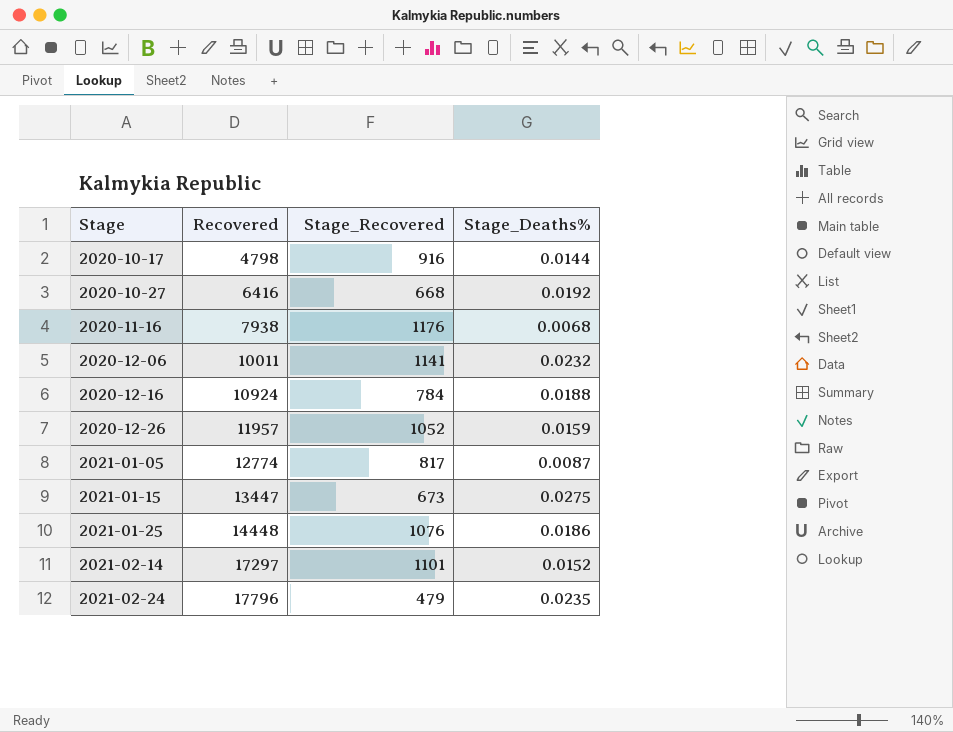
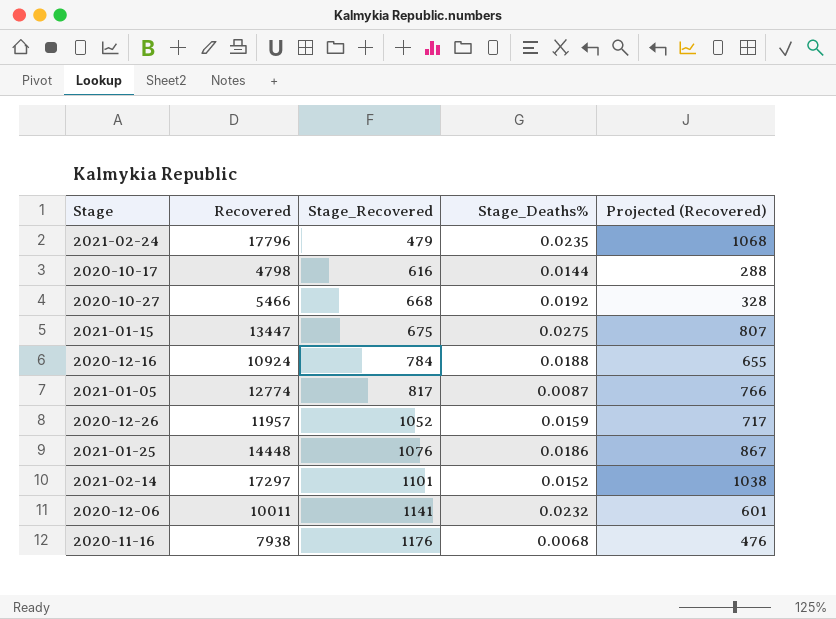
row order: Stage ascending -> Stage_Recovered ascending
column Projected (Recovered) | formula: none -> [Recovered] * 0.06
2020-10-17 | Stage_Recovered: 916 -> 616
2020-10-27 | Recovered: 6416 -> 5466
2021-01-15 | Stage_Recovered: 673 -> 675

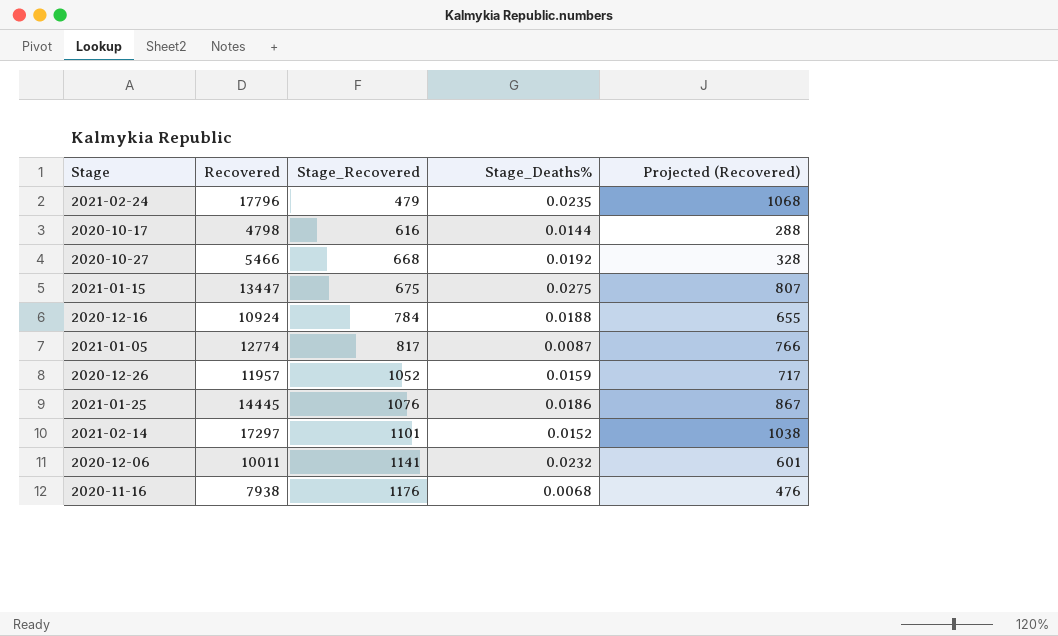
2021-01-25 | Recovered: 14448 -> 14445

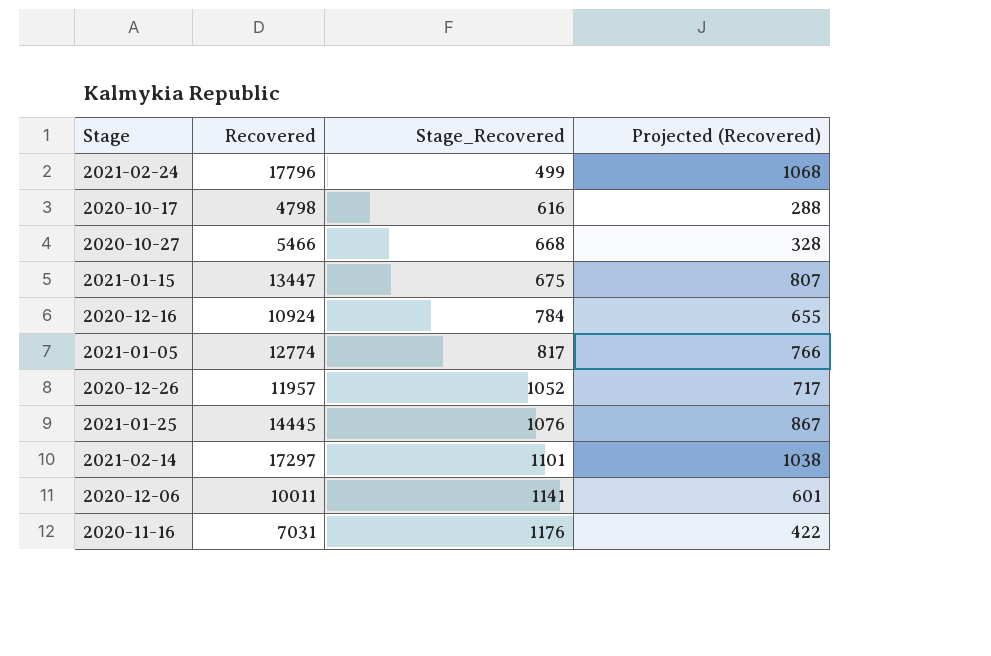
column Stage_Deaths% | position: 4 -> none
2021-02-24 | Stage_Recovered: 479 -> 499
2020-11-16 | Recovered: 7938 -> 7031
2020-11-16 | Projected (Recovered): 476 -> 422

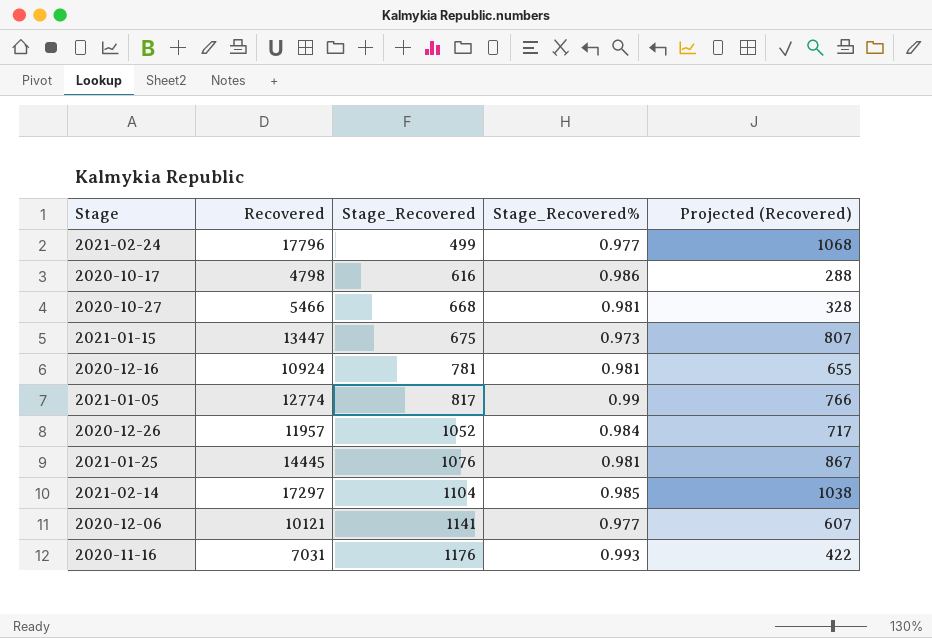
column Stage_Recovered% | position: none -> 4
2020-12-16 | Stage_Recovered: 784 -> 781
2021-02-14 | Stage_Recovered: 1101 -> 1104
2020-12-06 | Recovered: 10011 -> 10121
2020-12-06 | Projected (Recovered): 601 -> 607

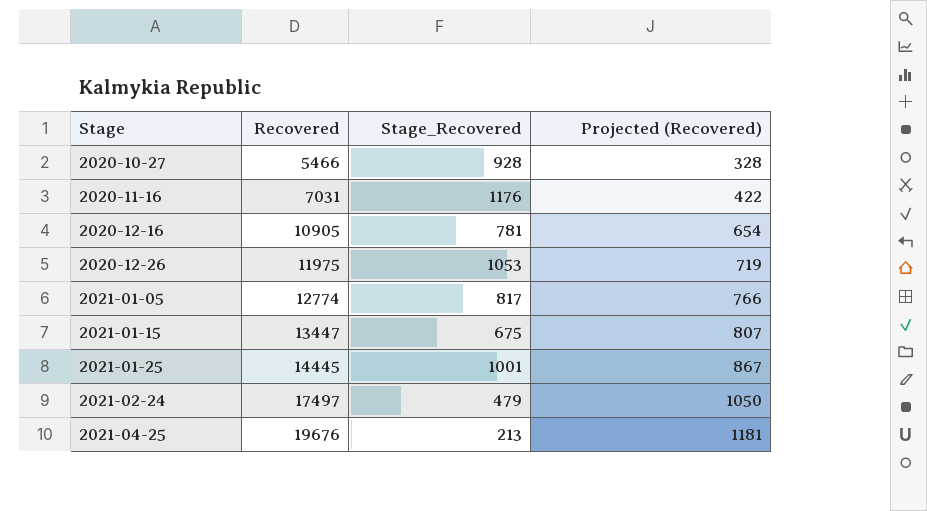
row order: Stage_Recovered ascending -> Stage ascending
column Stage_Recovered% | position: 4 -> none
row 2020-10-17: 4798 | 616 | 0.986 | 288 -> none
row 2021-02-14: 17297 | 1104 | 0.985 | 1038 -> none
row 2020-12-06: 10121 | 1141 | 0.977 | 607 -> none
2020-10-27 | Stage_Recovered: 668 -> 928
2020-12-16 | Recovered: 10924 -> 10905
2020-12-16 | Projected (Recovered): 655 -> 654
2020-12-26 | Recovered: 11957 -> 11975
2020-12-26 | Stage_Recovered: 1052 -> 1053
2020-12-26 | Projected (Recovered): 717 -> 719
2021-01-25 | Stage_Recovered: 1076 -> 1001
2021-02-24 | Recovered: 17796 -> 17497
2021-02-24 | Stage_Recovered: 499 -> 479
2021-02-24 | Projected (Recovered): 1068 -> 1050
row 2021-04-25: none -> 19676 | 213 | 1181

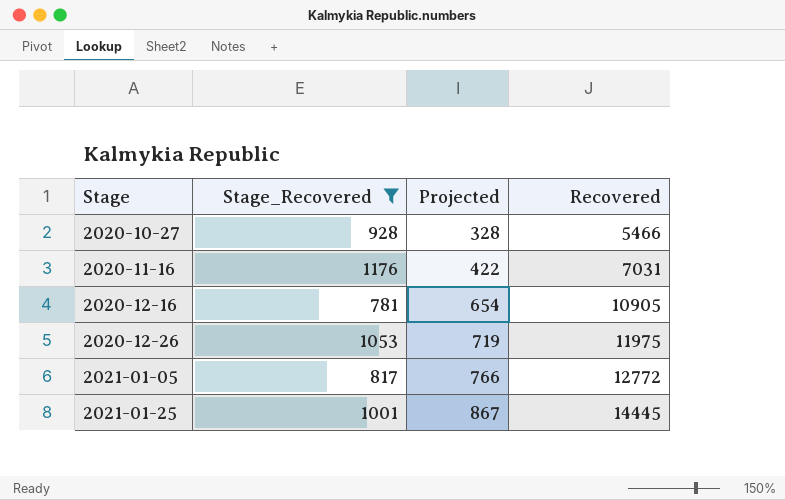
filter: none -> Stage_Recovered >= 781
column name: Projected (Recovered) -> Projected
column Recovered | position: 2 -> 4
2021-01-05 | Recovered: 12774 -> 12772

